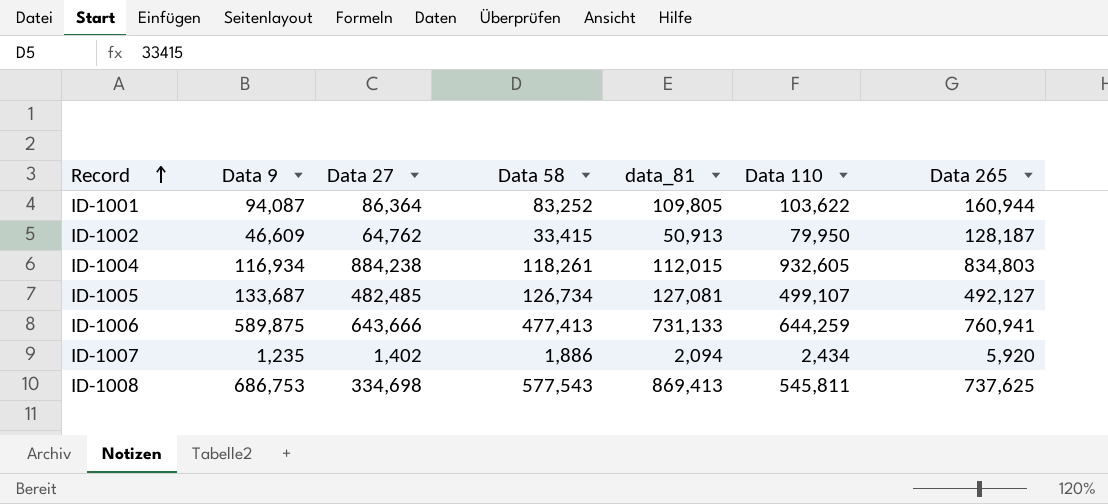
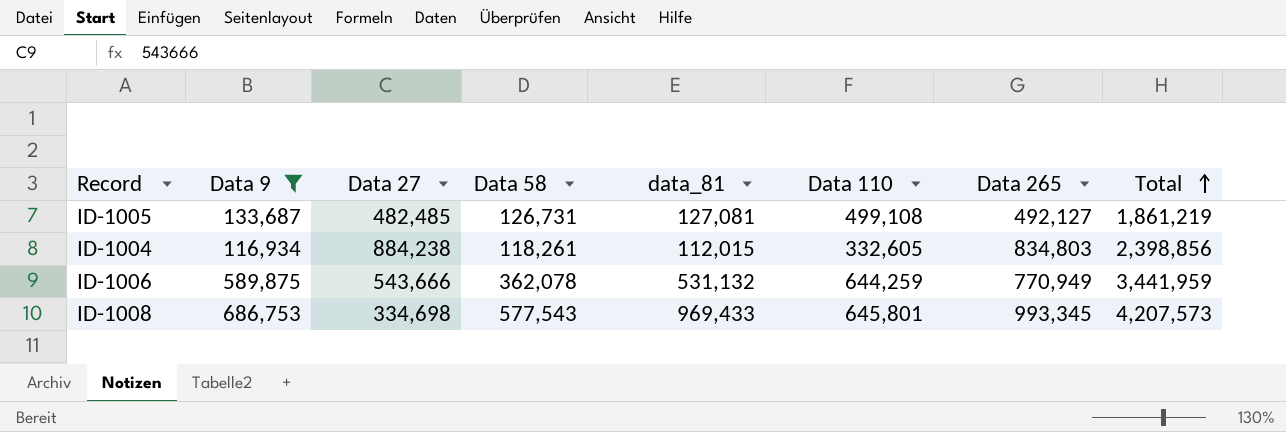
filter: none -> Data 9 >= 116,934
row order: Record ascending -> Total ascending
column Total | formula: none -> [Data 9] + [Data 27] + [Data 58] + [data_81] + [Data 110] + [Data 265]
ID-1005 | Data 58: 126,734 -> 126,731
ID-1005 | Data 110: 499,107 -> 499,108
ID-1004 | Data 110: 932,605 -> 332,605
ID-1006 | Data 27: 643,666 -> 543,666
ID-1006 | Data 58: 477,413 -> 362,078
ID-1006 | data_81: 731,133 -> 531,132
ID-1006 | Data 265: 760,941 -> 770,949
ID-1008 | data_81: 869,413 -> 969,433
ID-1008 | Data 110: 545,811 -> 645,801
ID-1008 | Data 265: 737,625 -> 993,345

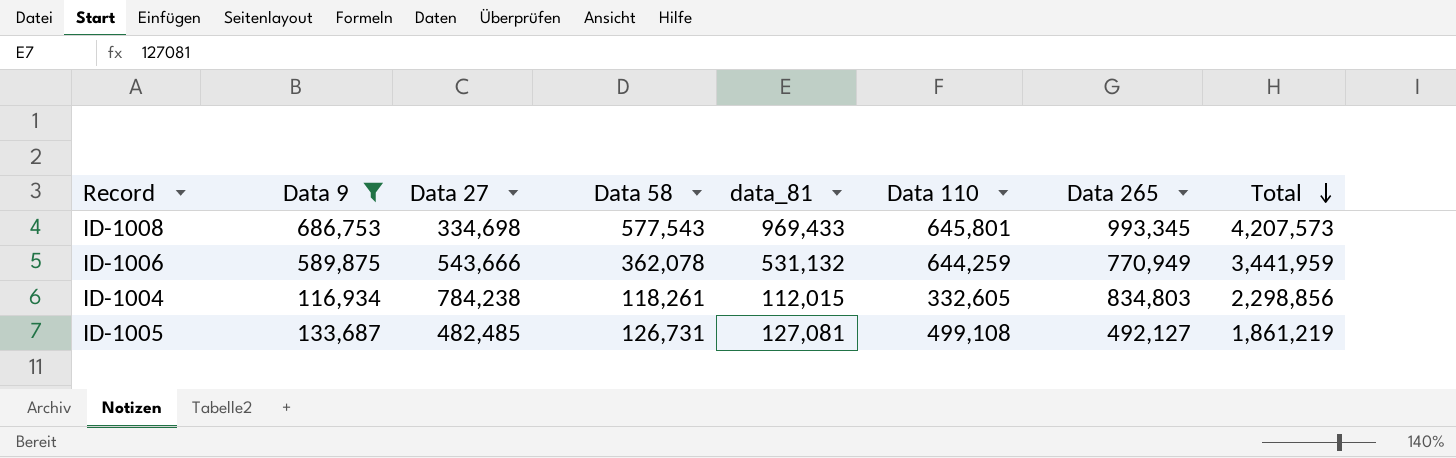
row order: Total ascending -> Total descending
ID-1004 | Data 27: 884,238 -> 784,238
ID-1004 | Total: 2,398,856 -> 2,298,856

